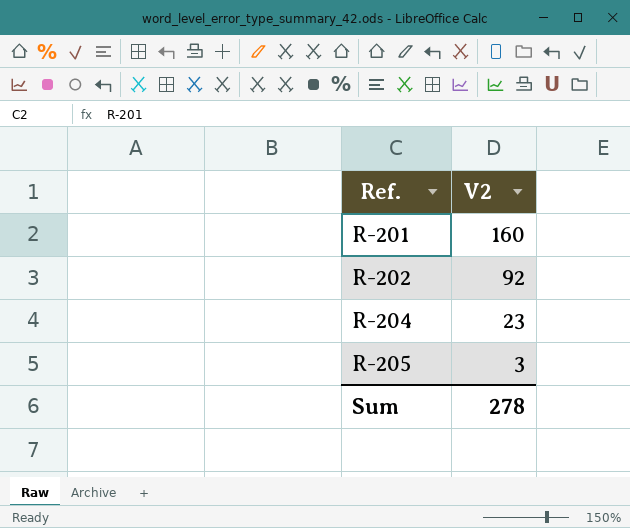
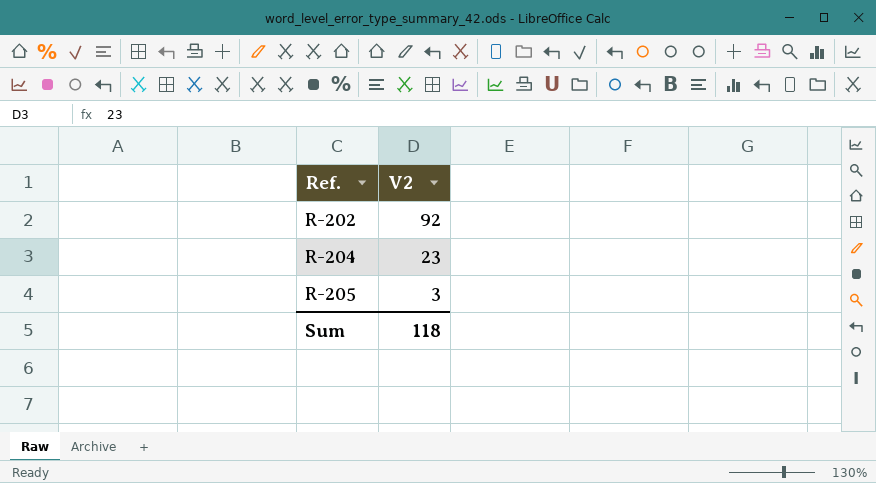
row R-201: 160 -> none
Sum | V2: 278 -> 118

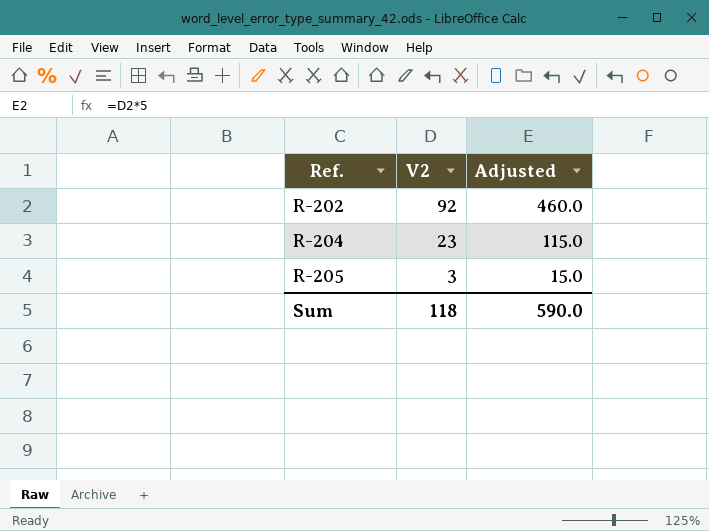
column Adjusted | formula: none -> [V2] * 5

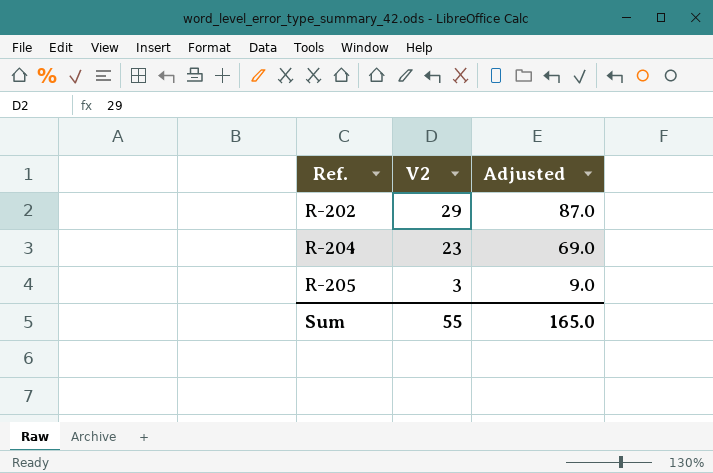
column Adjusted | formula: [V2] * 5 -> [V2] * 3
R-202 | V2: 92 -> 29
Sum | V2: 118 -> 55
Sum | Adjusted: 590.0 -> 165.0

